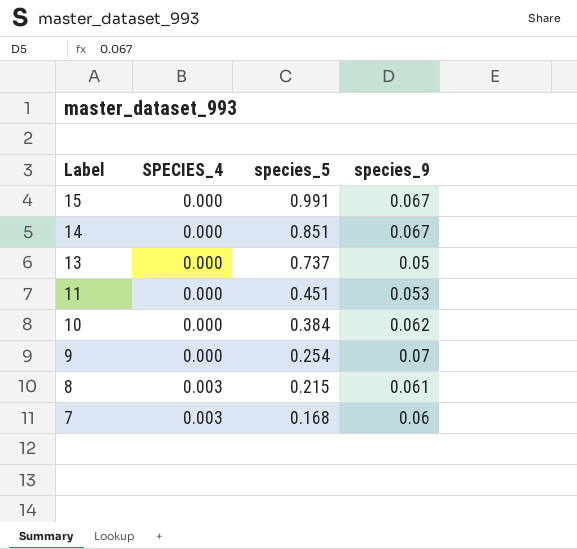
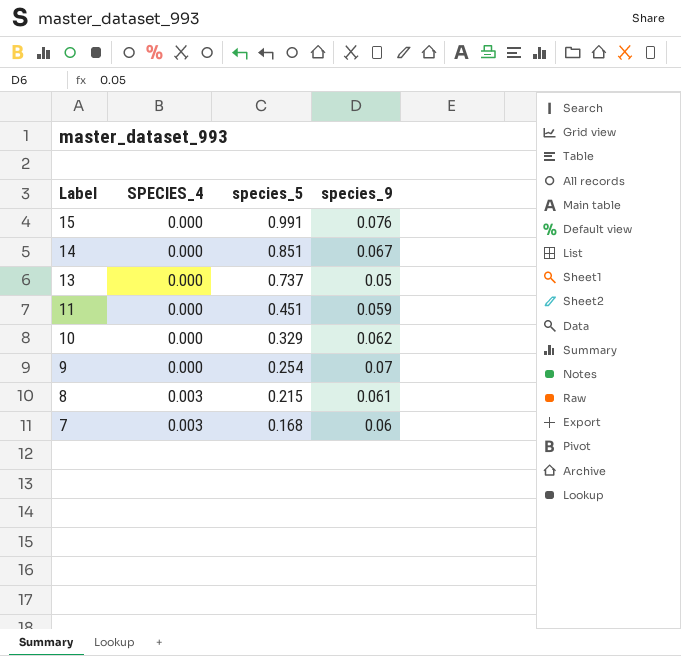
15 | species_9: 0.067 -> 0.076
11 | species_9: 0.053 -> 0.059
10 | species_5: 0.384 -> 0.329

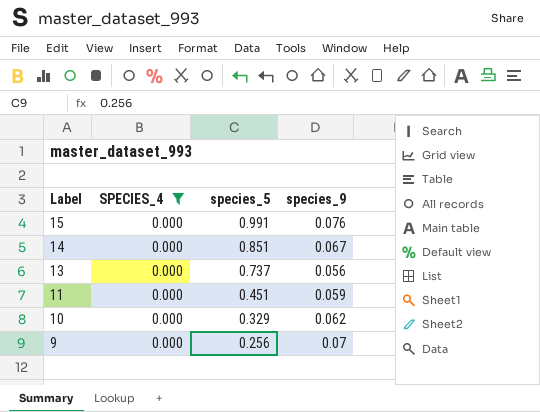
filter: none -> SPECIES_4 = 0.000
13 | species_9: 0.05 -> 0.056
9 | species_5: 0.254 -> 0.256

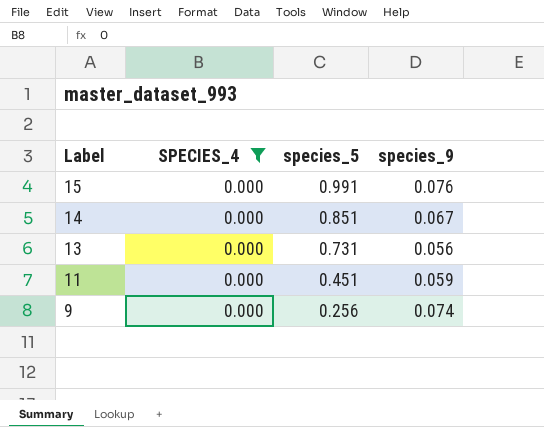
row 10: 0.000 | 0.329 | 0.062 -> none
13 | species_5: 0.737 -> 0.731
9 | species_9: 0.07 -> 0.074

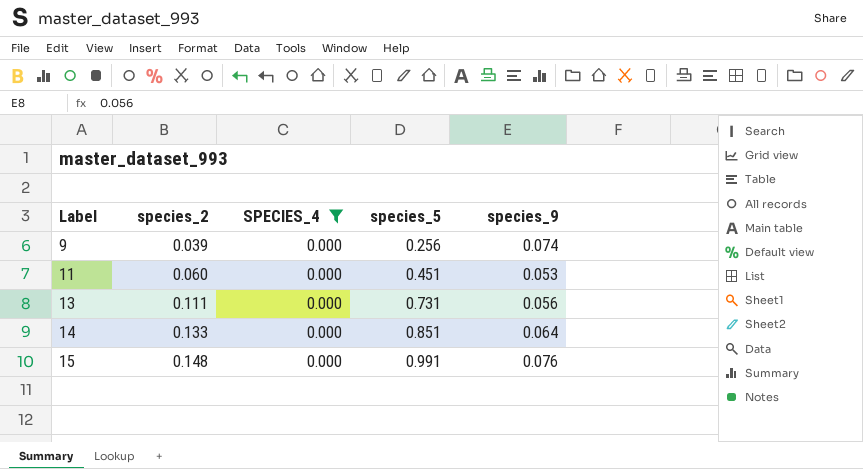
row order: Label descending -> Label ascending
column species_2 | position: none -> 2
11 | species_9: 0.059 -> 0.053
14 | species_9: 0.067 -> 0.064

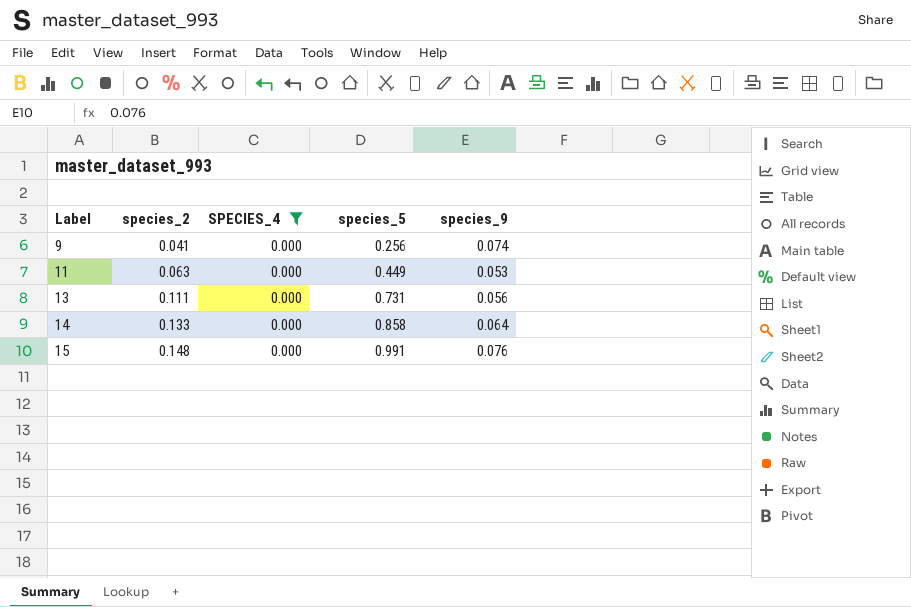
9 | species_2: 0.039 -> 0.041
11 | species_2: 0.060 -> 0.063
11 | species_5: 0.451 -> 0.449
14 | species_5: 0.851 -> 0.858

